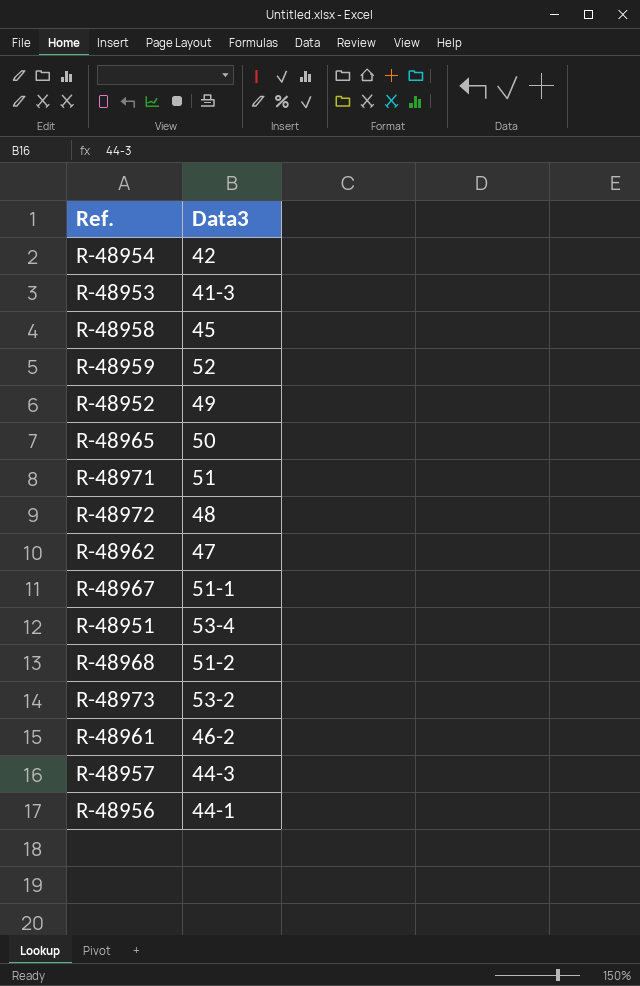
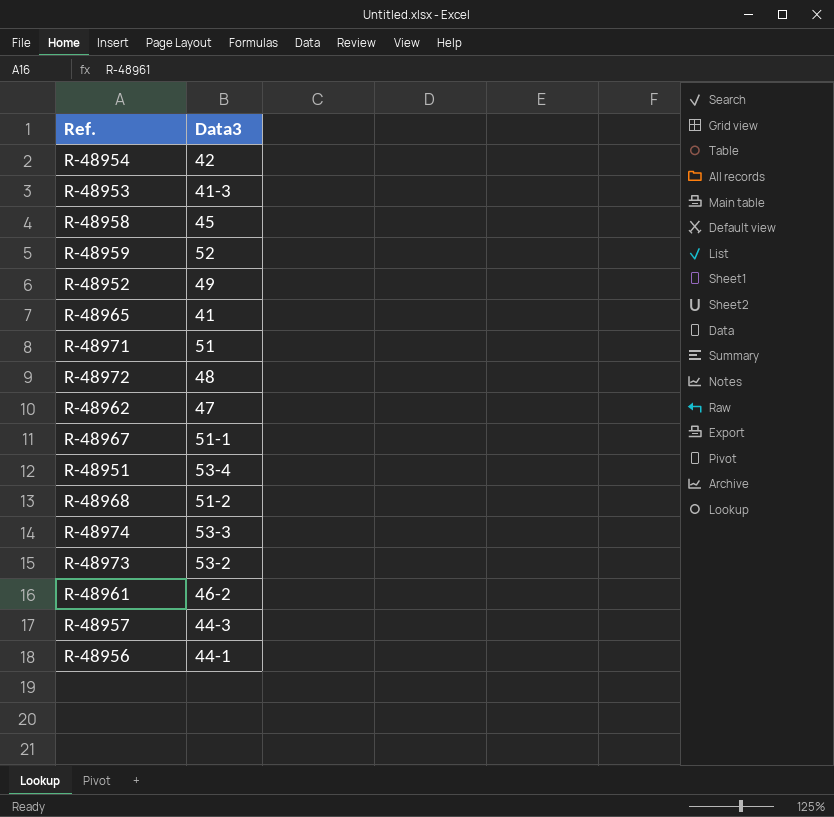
R-48965 | Data3: 50 -> 41
row R-48974: none -> 53-3

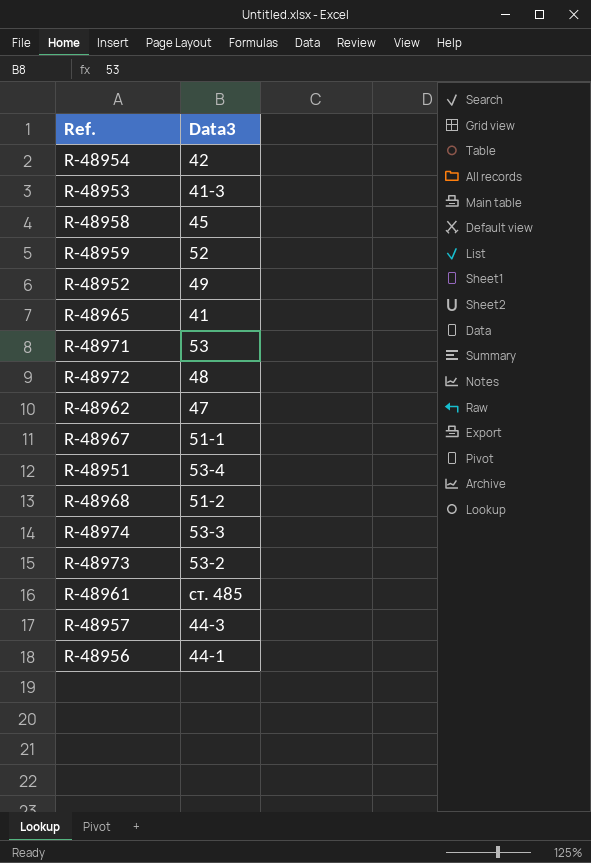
R-48971 | Data3: 51 -> 53
R-48961 | Data3: 46-2 -> ст. 485

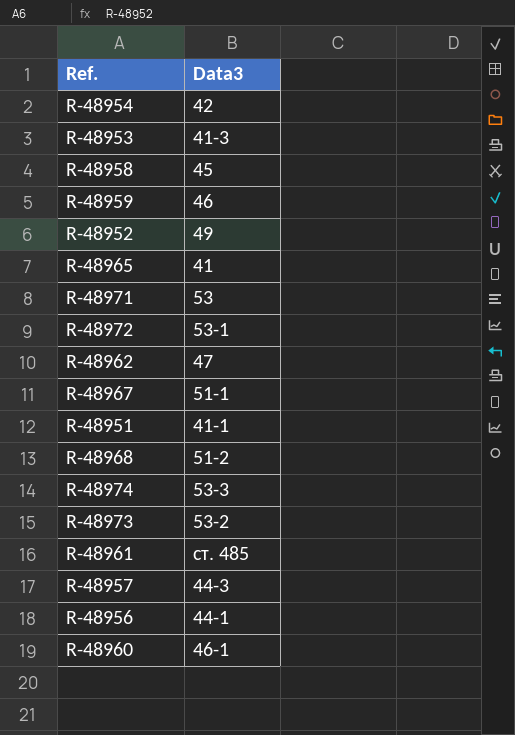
R-48959 | Data3: 52 -> 46
R-48972 | Data3: 48 -> 53-1
R-48951 | Data3: 53-4 -> 41-1
row R-48960: none -> 46-1

